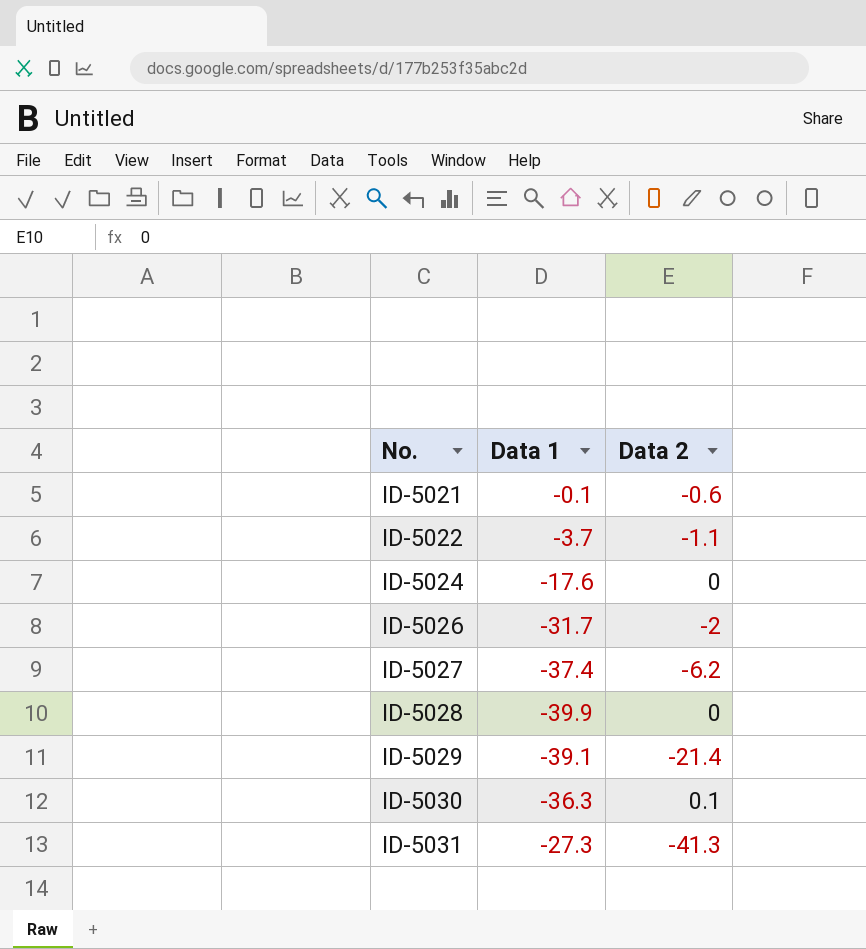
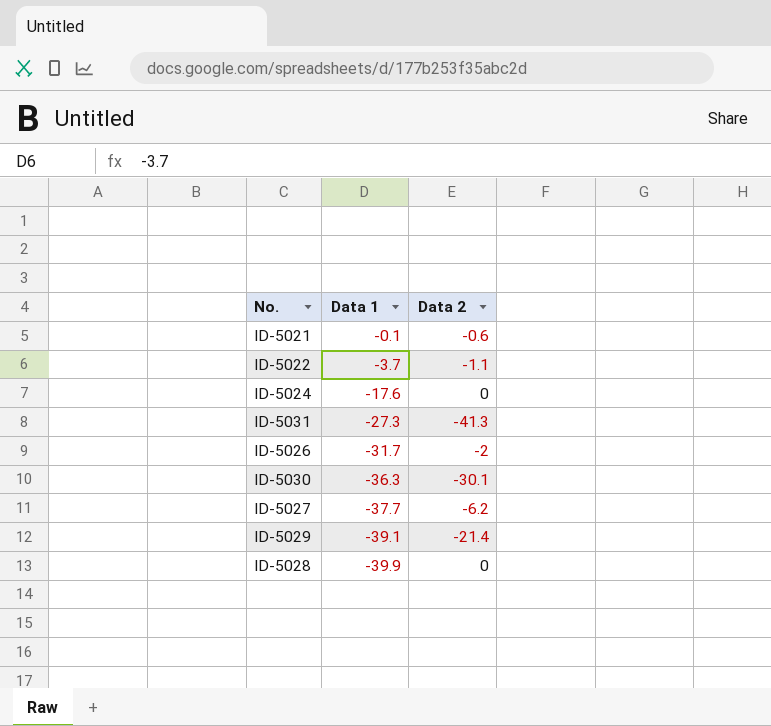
row order: No. ascending -> Data 1 descending
ID-5030 | Data 2: 0.1 -> -30.1
ID-5027 | Data 1: -37.4 -> -37.7

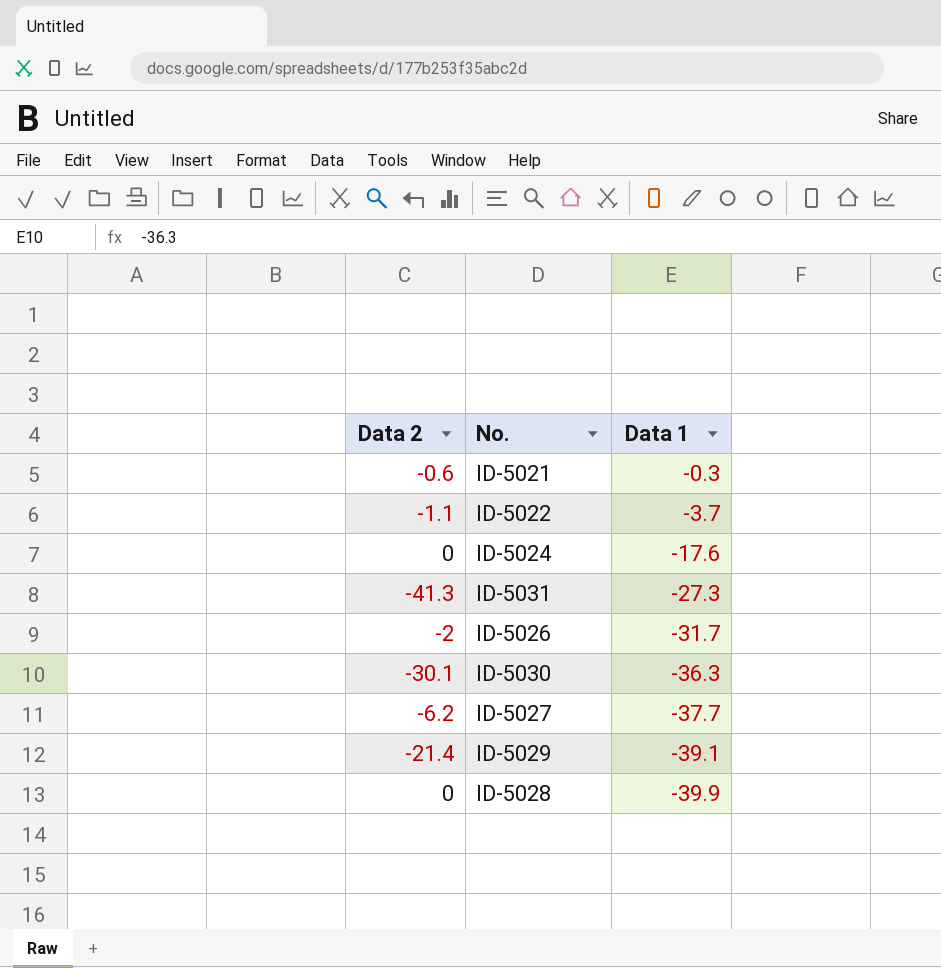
column Data 2 | position: 3 -> 1
ID-5021 | Data 1: -0.1 -> -0.3

